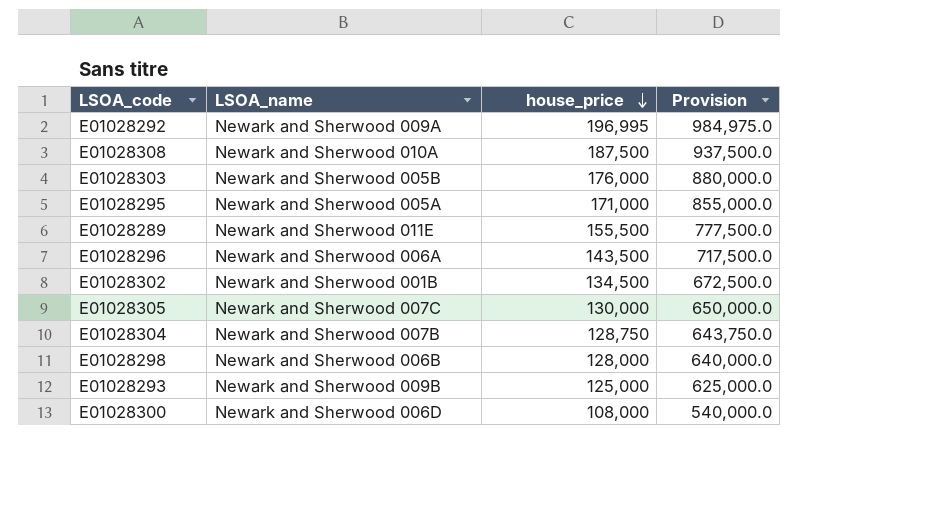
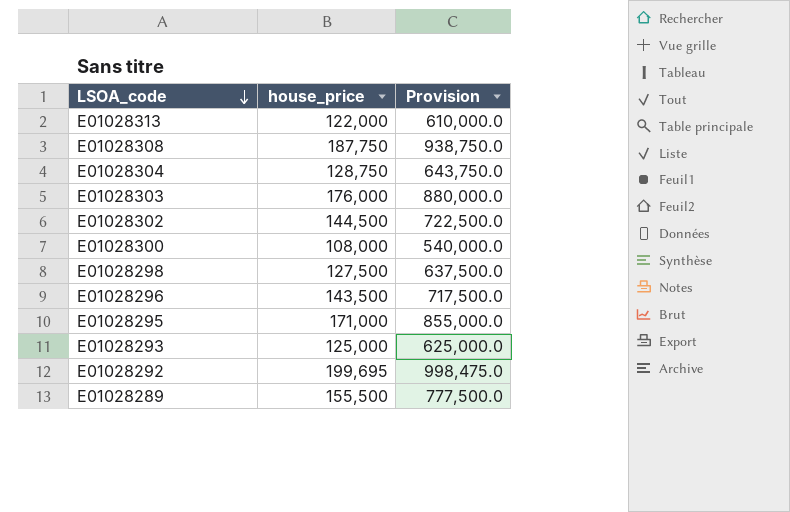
row order: house_price descending -> LSOA_code descending
column LSOA_name | position: 2 -> none
row E01028305: Newark and Sherwood 007C | 130,000 | 650,000.0 -> none
row E01028313: none -> 122,000 | 610,000.0
E01028308 | house_price: 187,500 -> 187,750
E01028308 | Provision: 937,500.0 -> 938,750.0
E01028302 | house_price: 134,500 -> 144,500
E01028302 | Provision: 672,500.0 -> 722,500.0
E01028298 | house_price: 128,000 -> 127,500
E01028298 | Provision: 640,000.0 -> 637,500.0
E01028292 | house_price: 196,995 -> 199,695
E01028292 | Provision: 984,975.0 -> 998,475.0

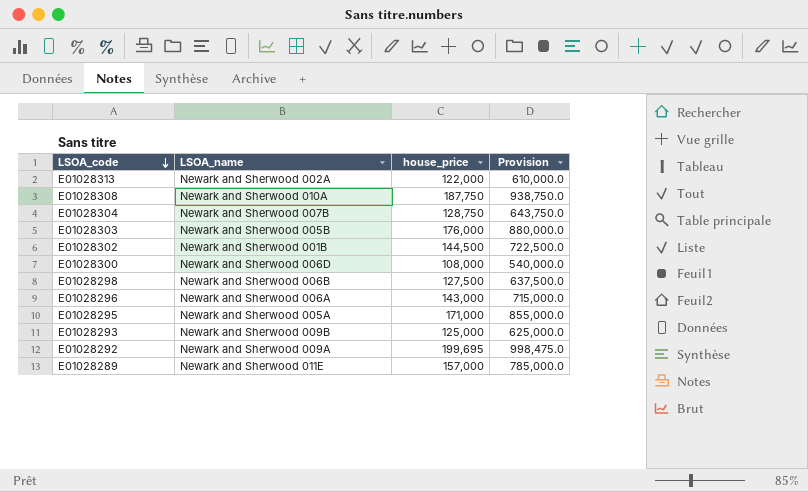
column LSOA_name | position: none -> 2
E01028296 | house_price: 143,500 -> 143,000
E01028296 | Provision: 717,500.0 -> 715,000.0
E01028289 | house_price: 155,500 -> 157,000
E01028289 | Provision: 777,500.0 -> 785,000.0

